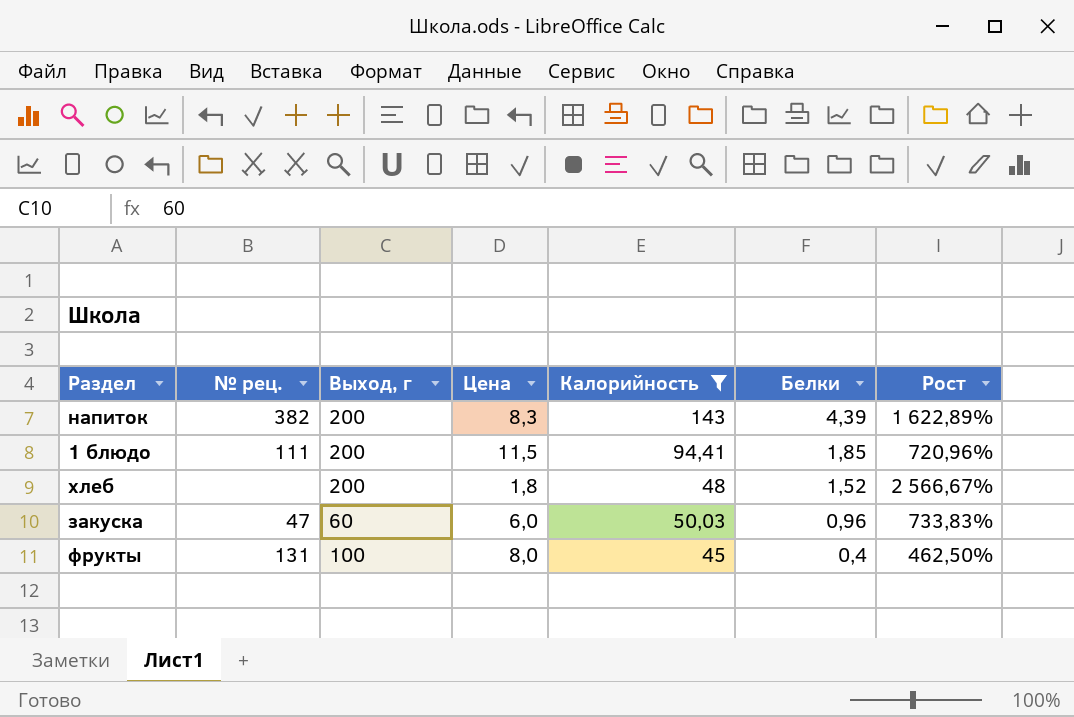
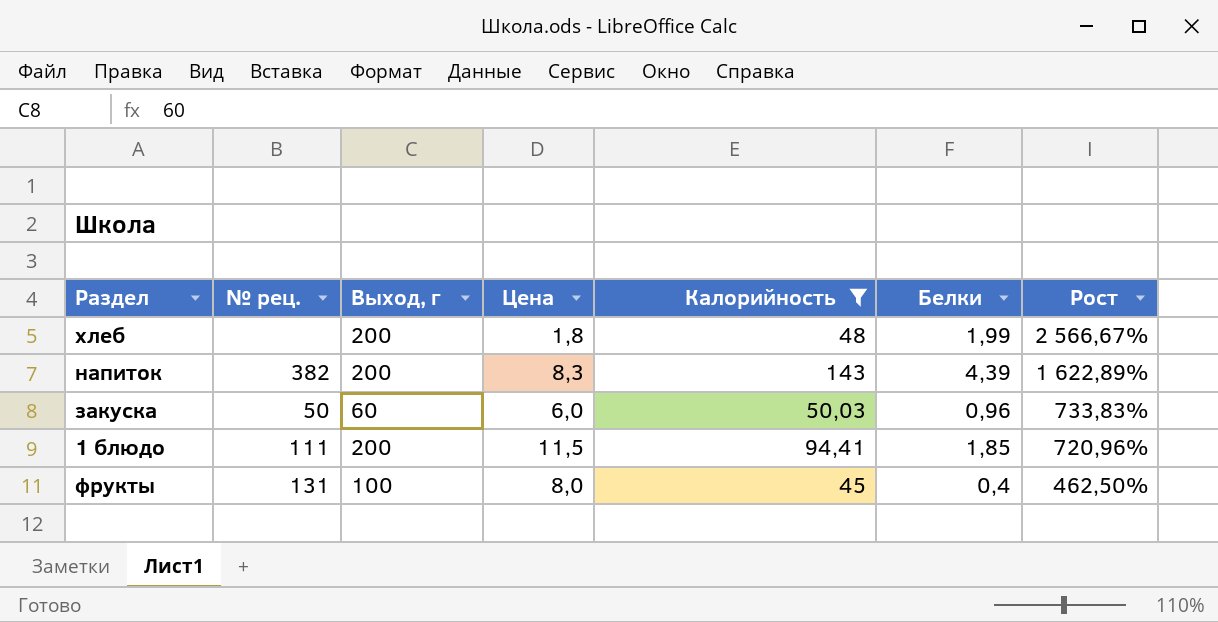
row order: Белки descending -> Рост descending
хлеб | Белки: 1,52 -> 1,99
закуска | № рец.: 47 -> 50

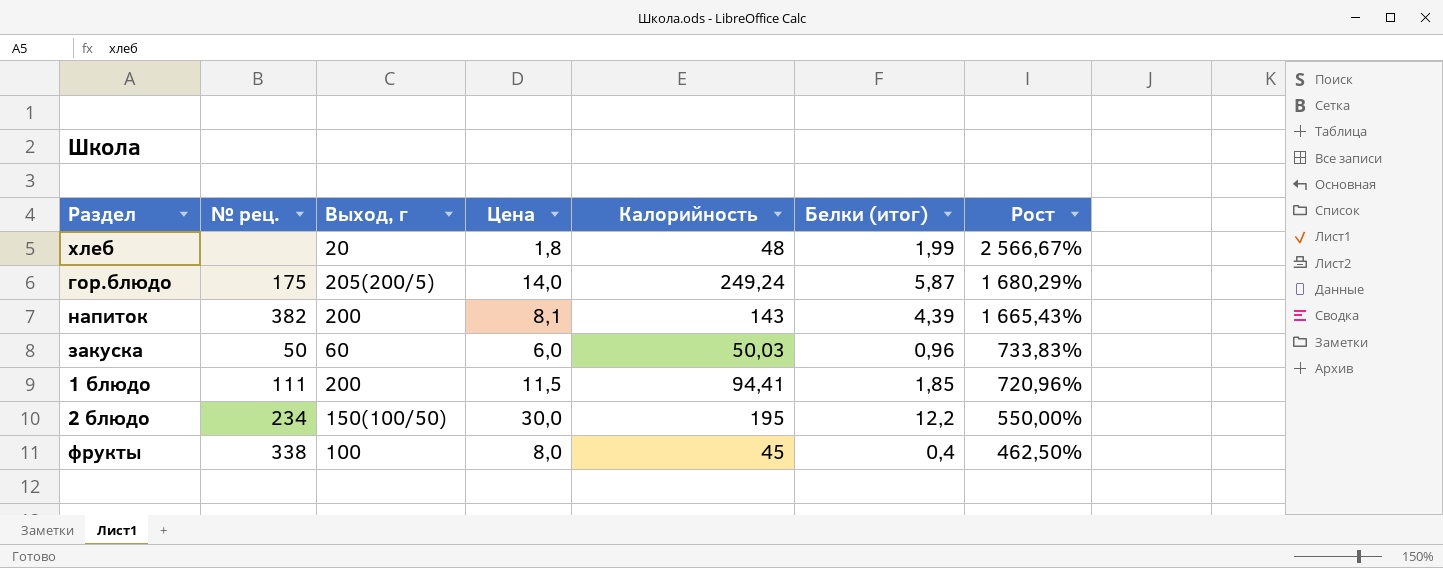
filter: Калорийность <= 143 -> none
column name: Белки -> Белки (итог)
хлеб | Выход, г: 200 -> 20
напиток | Цена: 8,3 -> 8,1
напиток | Рост: 1 622,89% -> 1 665,43%
фрукты | № рец.: 131 -> 338

